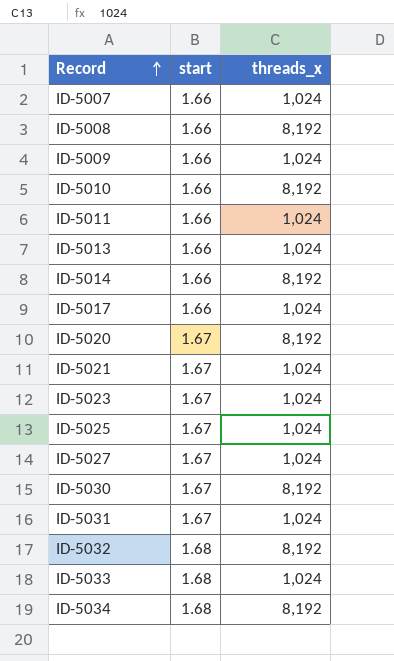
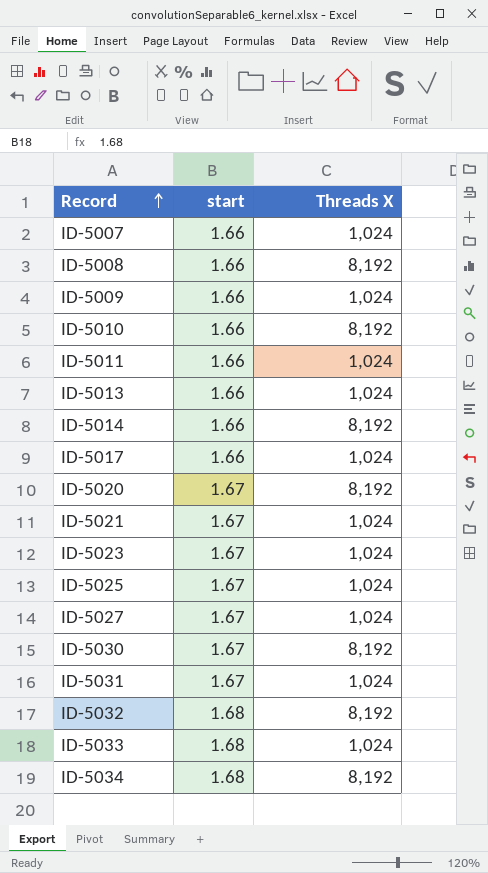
column name: threads_x -> Threads X

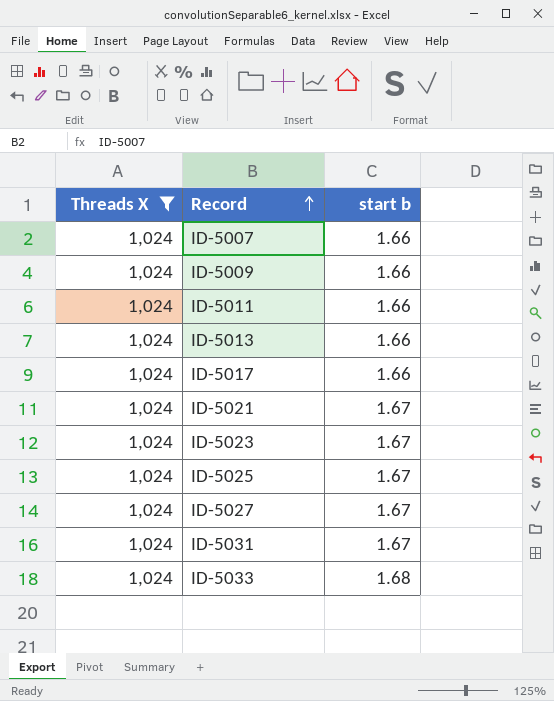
filter: none -> Threads X = 1,024
column Threads X | position: 3 -> 1
column name: start -> start b

